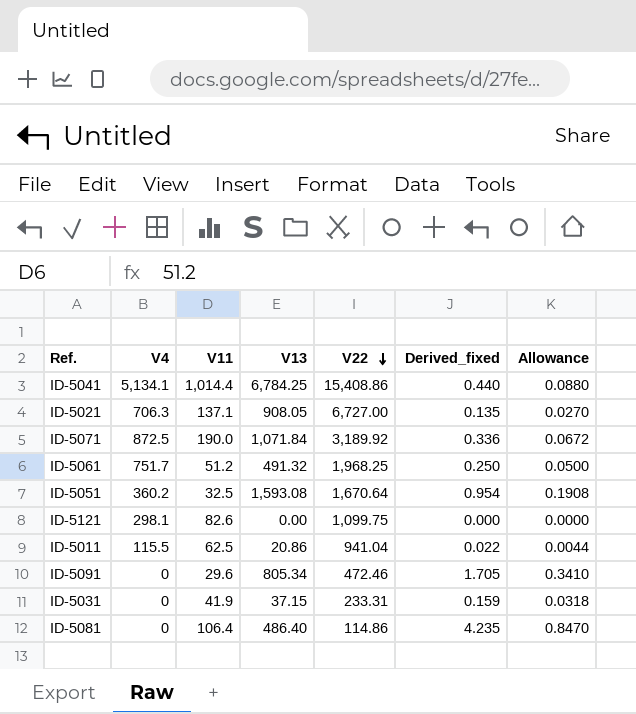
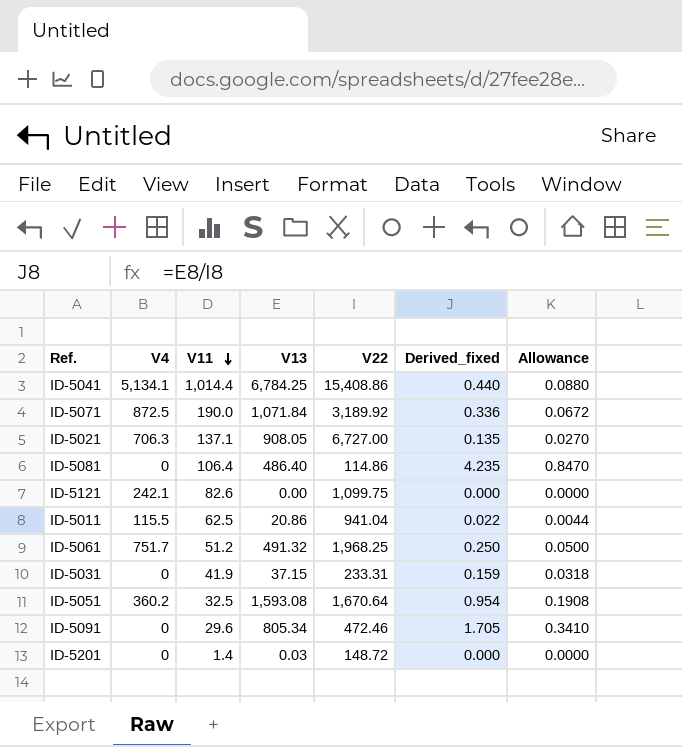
row order: V22 descending -> V11 descending
ID-5121 | V4: 298.1 -> 242.1
row ID-5201: none -> 0 | 1.4 | 0.03 | 148.72 | 0.000 | 0.0000

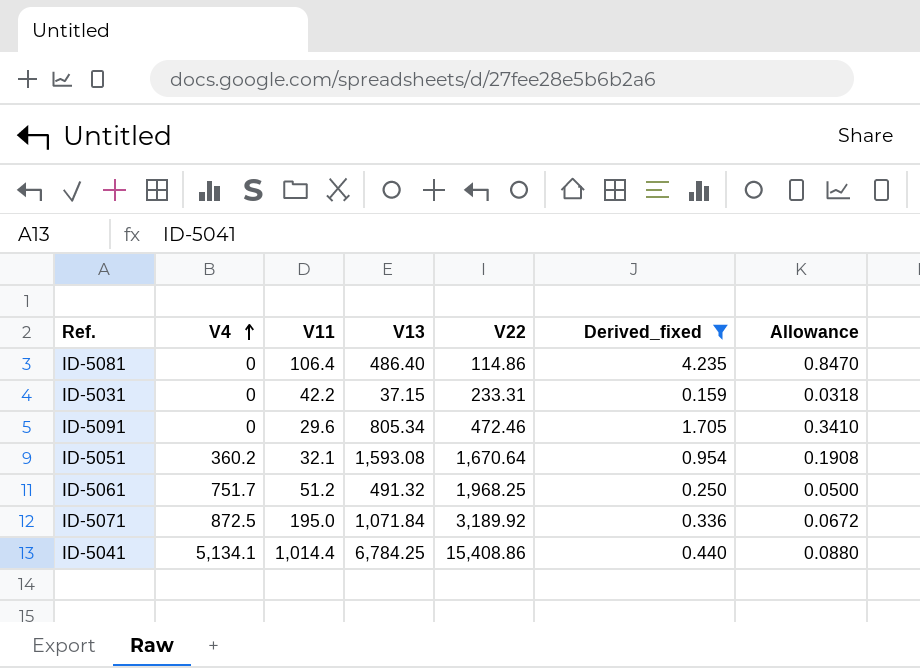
filter: none -> Derived_fixed >= 0.159
row order: V11 descending -> V4 ascending
ID-5031 | V11: 41.9 -> 42.2
ID-5051 | V11: 32.5 -> 32.1
ID-5071 | V11: 190.0 -> 195.0

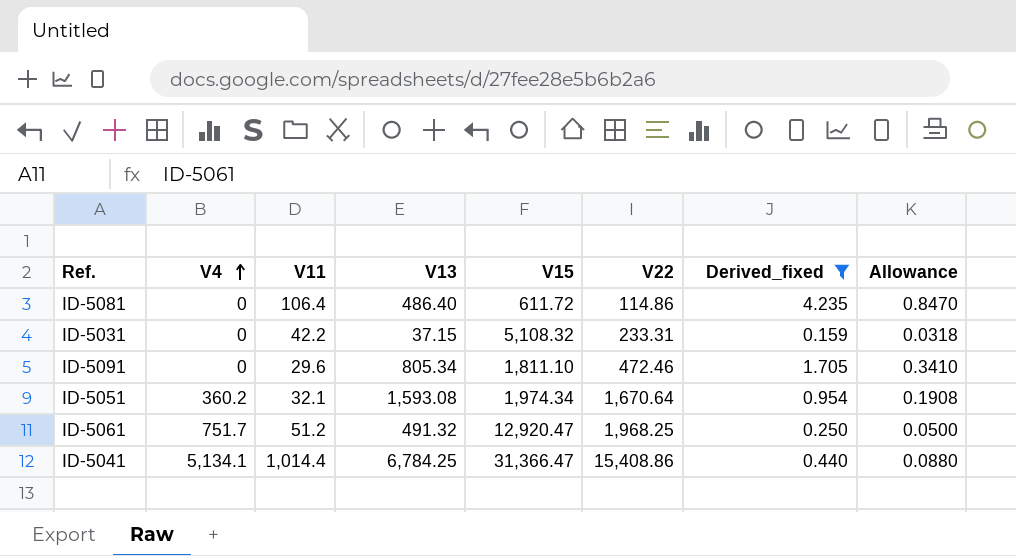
column V15 | position: none -> 5
row ID-5071: 872.5 | 195.0 | 1,071.84 | 3,189.92 | 0.336 | 0.0672 -> none

